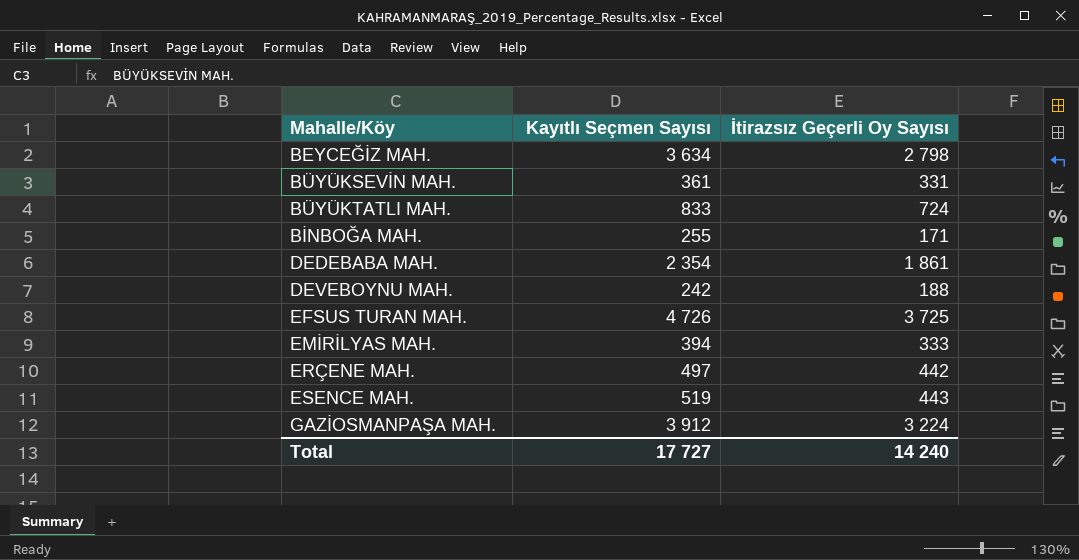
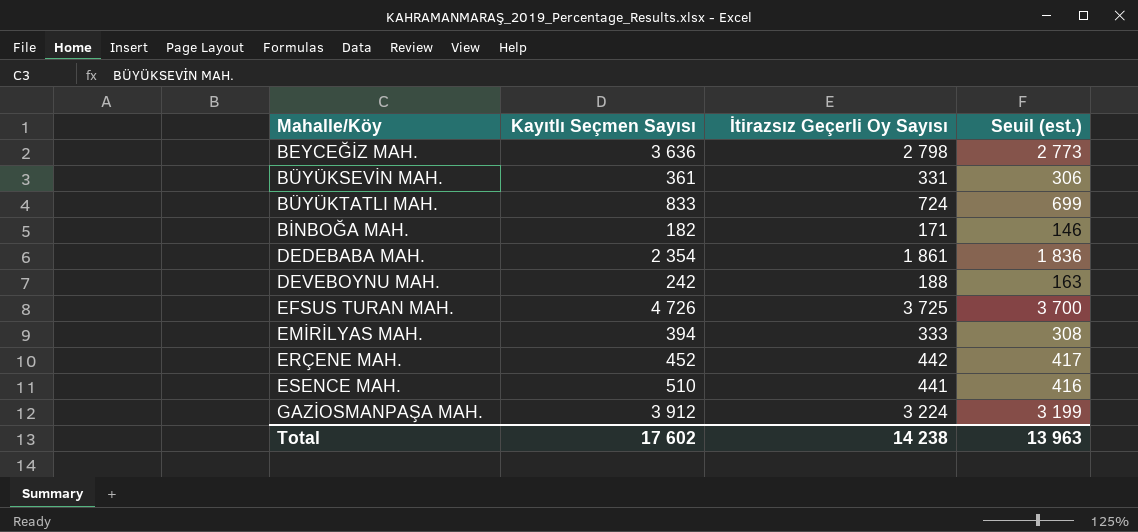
column Seuil (est.) | formula: none -> [İtirazsız Geçerli Oy Sayısı] - 25
BEYCEĞİZ MAH. | Kayıtlı Seçmen Sayısı: 3 634 -> 3 636
BİNBOĞA MAH. | Kayıtlı Seçmen Sayısı: 255 -> 182
ERÇENE MAH. | Kayıtlı Seçmen Sayısı: 497 -> 452
ESENCE MAH. | Kayıtlı Seçmen Sayısı: 519 -> 510
ESENCE MAH. | İtirazsız Geçerli Oy Sayısı: 443 -> 441
Total | Kayıtlı Seçmen Sayısı: 17 727 -> 17 602
Total | İtirazsız Geçerli Oy Sayısı: 14 240 -> 14 238

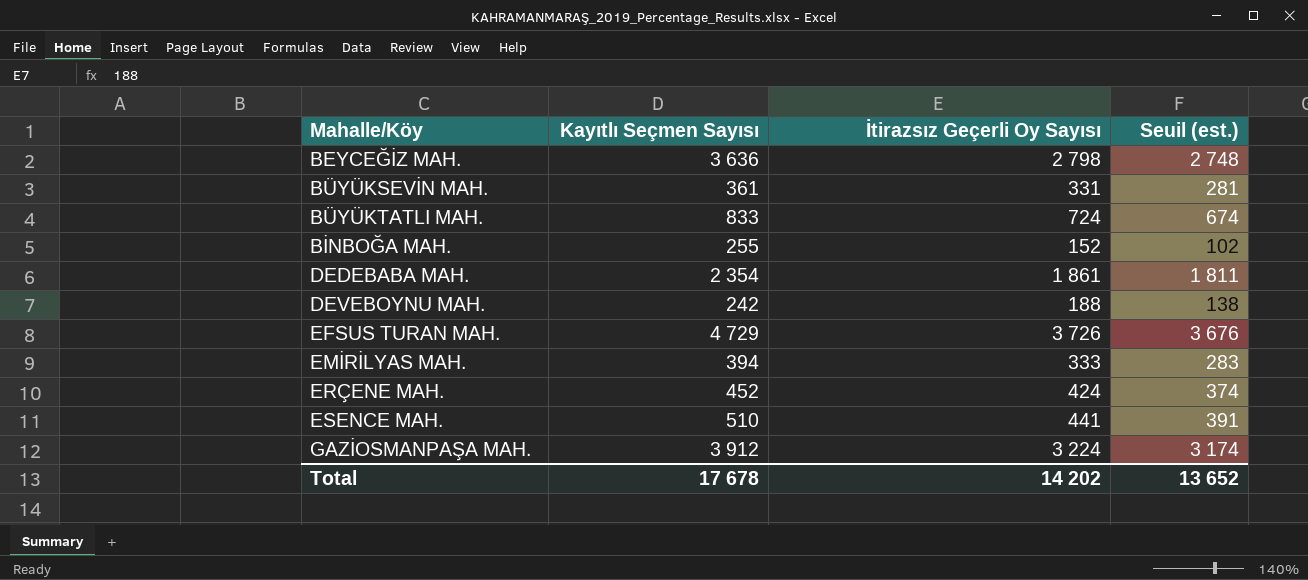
column Seuil (est.) | formula: [İtirazsız Geçerli Oy Sayısı] - 25 -> [İtirazsız Geçerli Oy Sayısı] - 50
BİNBOĞA MAH. | Kayıtlı Seçmen Sayısı: 182 -> 255
BİNBOĞA MAH. | İtirazsız Geçerli Oy Sayısı: 171 -> 152
EFSUS TURAN MAH. | Kayıtlı Seçmen Sayısı: 4 726 -> 4 729
EFSUS TURAN MAH. | İtirazsız Geçerli Oy Sayısı: 3 725 -> 3 726
ERÇENE MAH. | İtirazsız Geçerli Oy Sayısı: 442 -> 424
Total | Kayıtlı Seçmen Sayısı: 17 602 -> 17 678
Total | İtirazsız Geçerli Oy Sayısı: 14 238 -> 14 202
Total | Seuil (est.): 13 963 -> 13 652

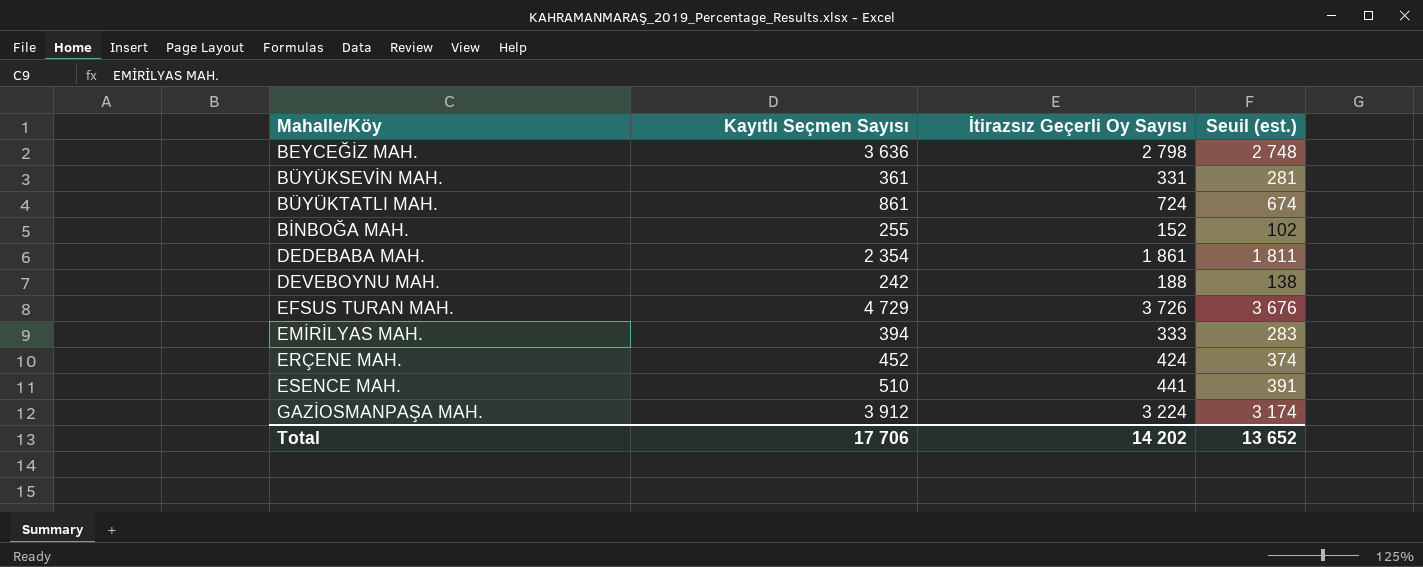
BÜYÜKTATLI MAH. | Kayıtlı Seçmen Sayısı: 833 -> 861
Total | Kayıtlı Seçmen Sayısı: 17 678 -> 17 706

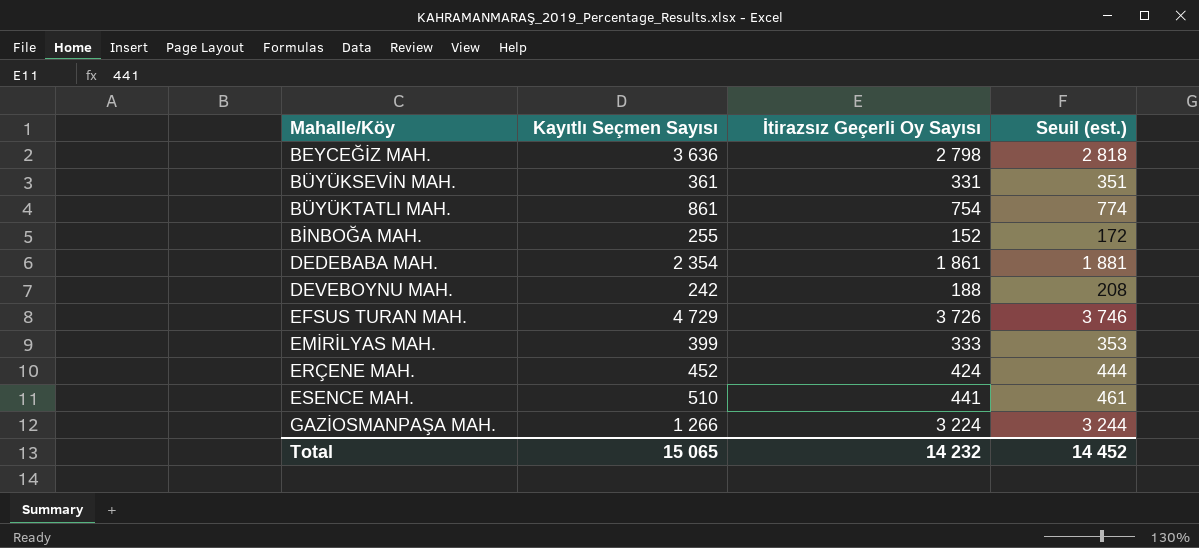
column Seuil (est.) | formula: [İtirazsız Geçerli Oy Sayısı] - 50 -> [İtirazsız Geçerli Oy Sayısı] + 20
BÜYÜKTATLI MAH. | İtirazsız Geçerli Oy Sayısı: 724 -> 754
EMİRİLYAS MAH. | Kayıtlı Seçmen Sayısı: 394 -> 399
GAZİOSMANPAŞA MAH. | Kayıtlı Seçmen Sayısı: 3 912 -> 1 266
Total | Kayıtlı Seçmen Sayısı: 17 706 -> 15 065
Total | İtirazsız Geçerli Oy Sayısı: 14 202 -> 14 232
Total | Seuil (est.): 13 652 -> 14 452

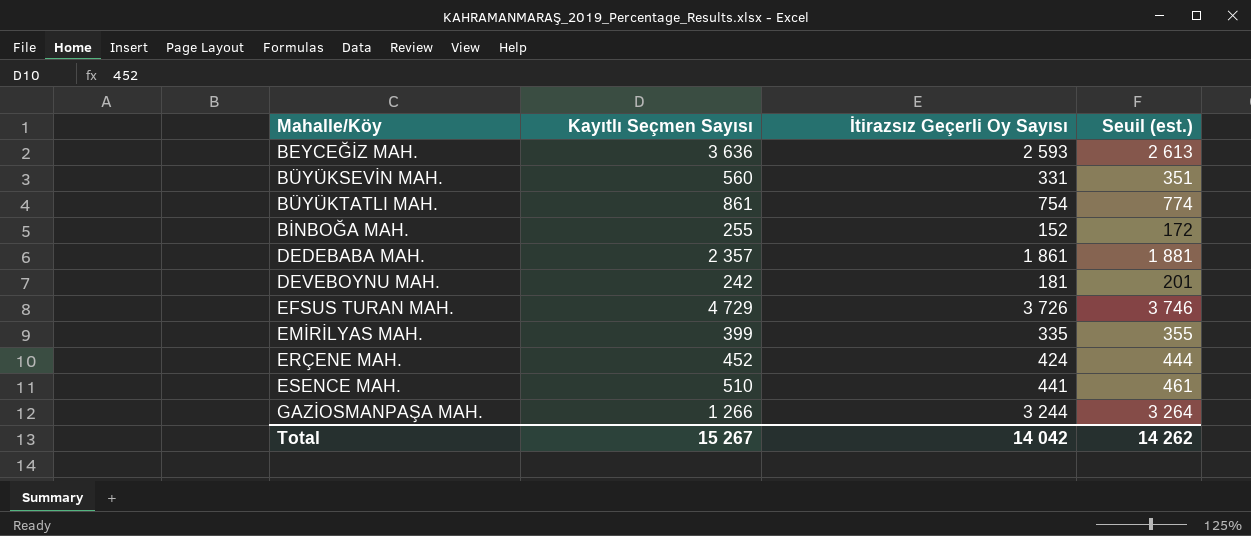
BEYCEĞİZ MAH. | İtirazsız Geçerli Oy Sayısı: 2 798 -> 2 593
BEYCEĞİZ MAH. | Seuil (est.): 2 818 -> 2 613
BÜYÜKSEVİN MAH. | Kayıtlı Seçmen Sayısı: 361 -> 560
DEDEBABA MAH. | Kayıtlı Seçmen Sayısı: 2 354 -> 2 357
DEVEBOYNU MAH. | İtirazsız Geçerli Oy Sayısı: 188 -> 181
DEVEBOYNU MAH. | Seuil (est.): 208 -> 201
EMİRİLYAS MAH. | İtirazsız Geçerli Oy Sayısı: 333 -> 335
EMİRİLYAS MAH. | Seuil (est.): 353 -> 355
GAZİOSMANPAŞA MAH. | İtirazsız Geçerli Oy Sayısı: 3 224 -> 3 244
GAZİOSMANPAŞA MAH. | Seuil (est.): 3 244 -> 3 264
Total | Kayıtlı Seçmen Sayısı: 15 065 -> 15 267
Total | İtirazsız Geçerli Oy Sayısı: 14 232 -> 14 042
Total | Seuil (est.): 14 452 -> 14 262

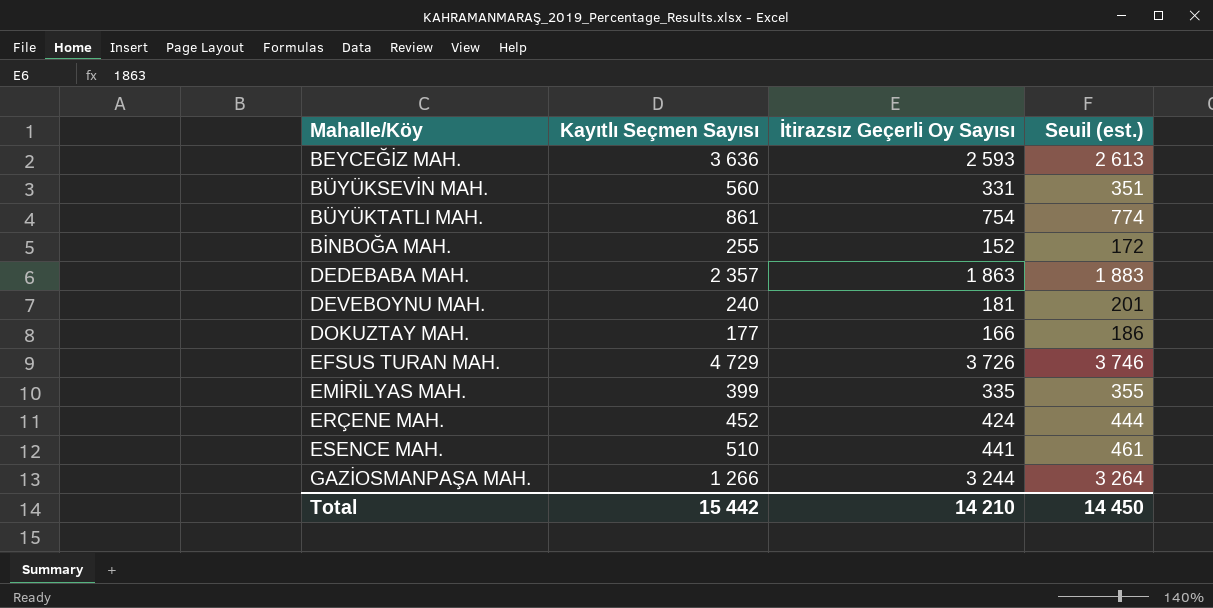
DEDEBABA MAH. | İtirazsız Geçerli Oy Sayısı: 1 861 -> 1 863
DEDEBABA MAH. | Seuil (est.): 1 881 -> 1 883
DEVEBOYNU MAH. | Kayıtlı Seçmen Sayısı: 242 -> 240
row DOKUZTAY MAH.: none -> 177 | 166 | 186
Total | Kayıtlı Seçmen Sayısı: 15 267 -> 15 442
Total | İtirazsız Geçerli Oy Sayısı: 14 042 -> 14 210
Total | Seuil (est.): 14 262 -> 14 450

